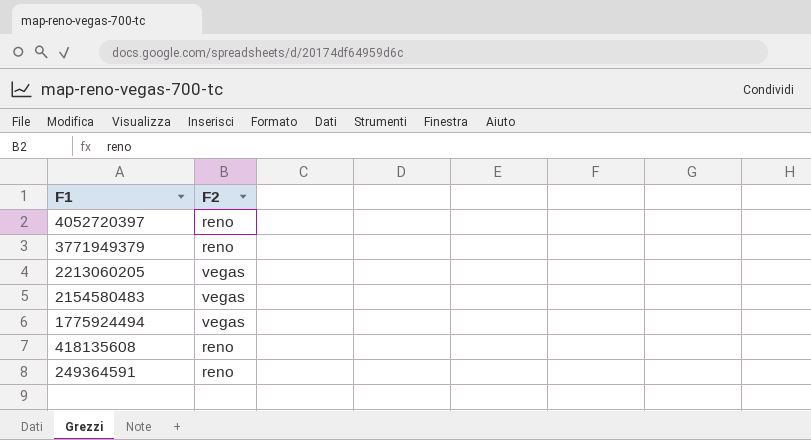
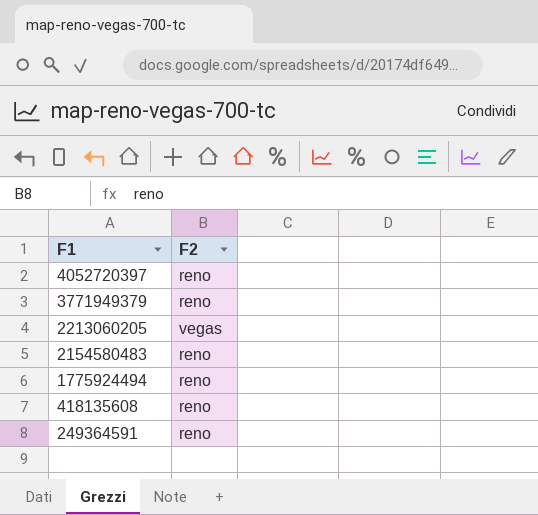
2154580483 | F2: vegas -> reno
1775924494 | F2: vegas -> reno

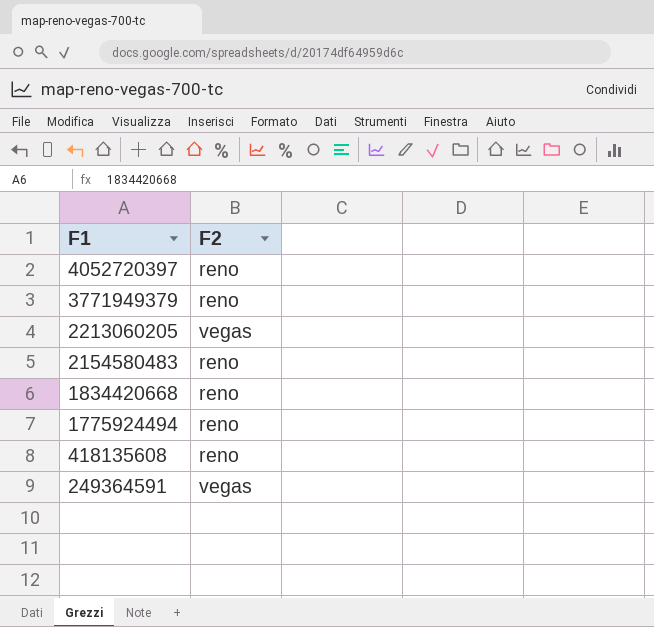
row 1834420668: none -> reno
249364591 | F2: reno -> vegas

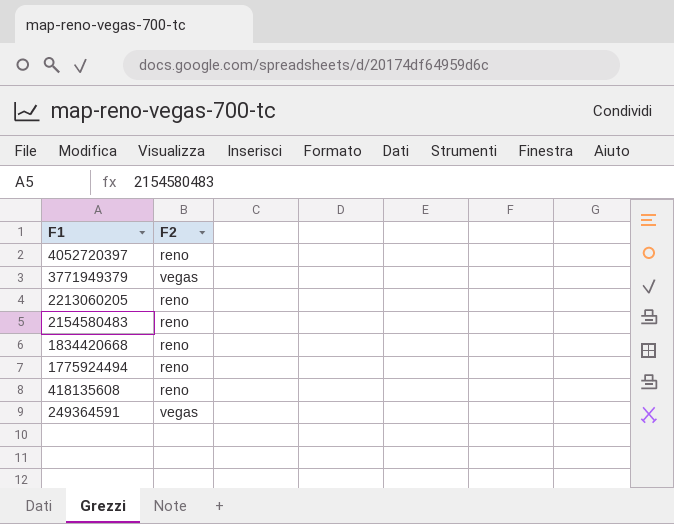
3771949379 | F2: reno -> vegas
2213060205 | F2: vegas -> reno

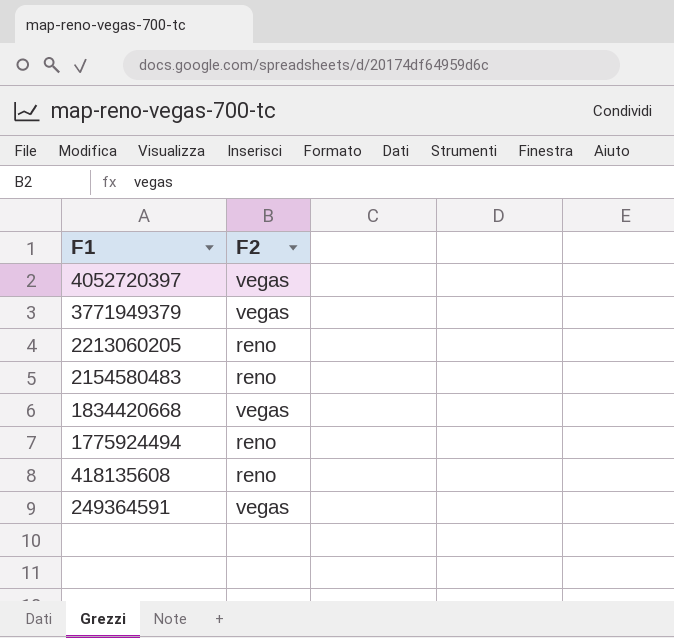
4052720397 | F2: reno -> vegas
1834420668 | F2: reno -> vegas

